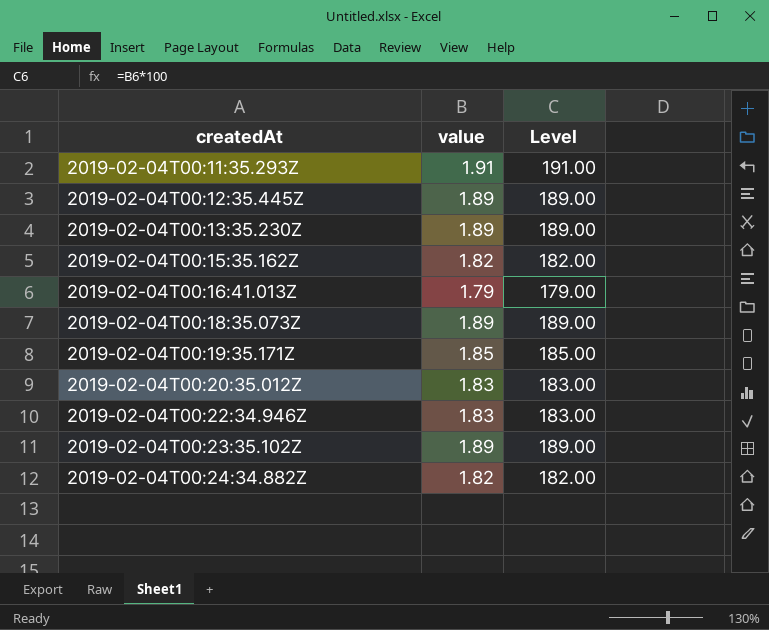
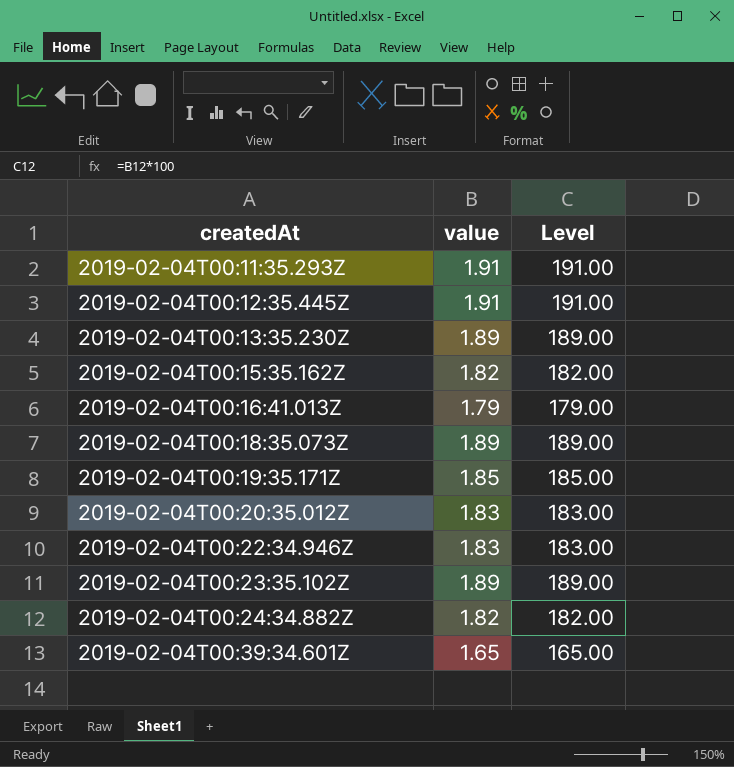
2019-02-04T00:12:35.445Z | value: 1.89 -> 1.91
2019-02-04T00:12:35.445Z | Level: 189.00 -> 191.00
row 2019-02-04T00:39:34.601Z: none -> 1.65 | 165.00

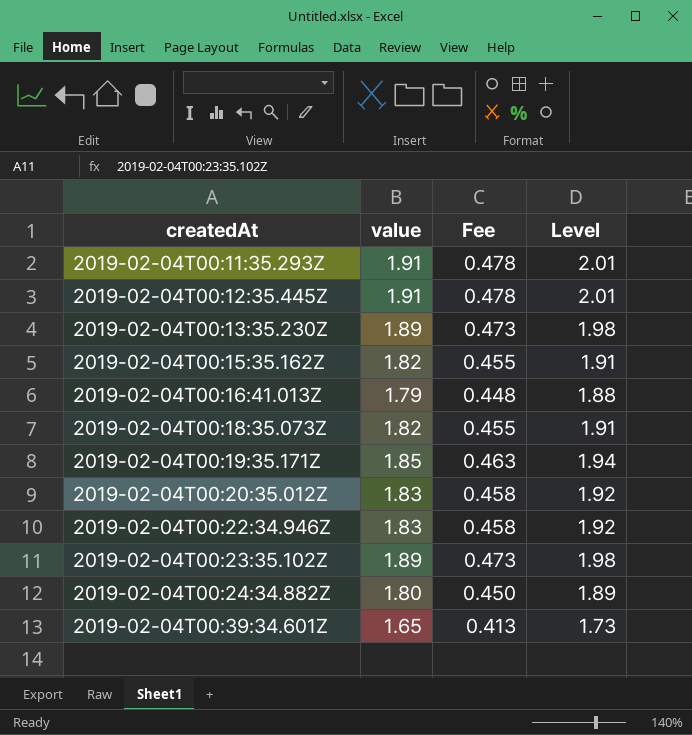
column Fee | formula: none -> [value] * 0.25
column Level | formula: [value] * 100 -> [value] * 1.05
2019-02-04T00:18:35.073Z | value: 1.89 -> 1.82
2019-02-04T00:24:34.882Z | value: 1.82 -> 1.80

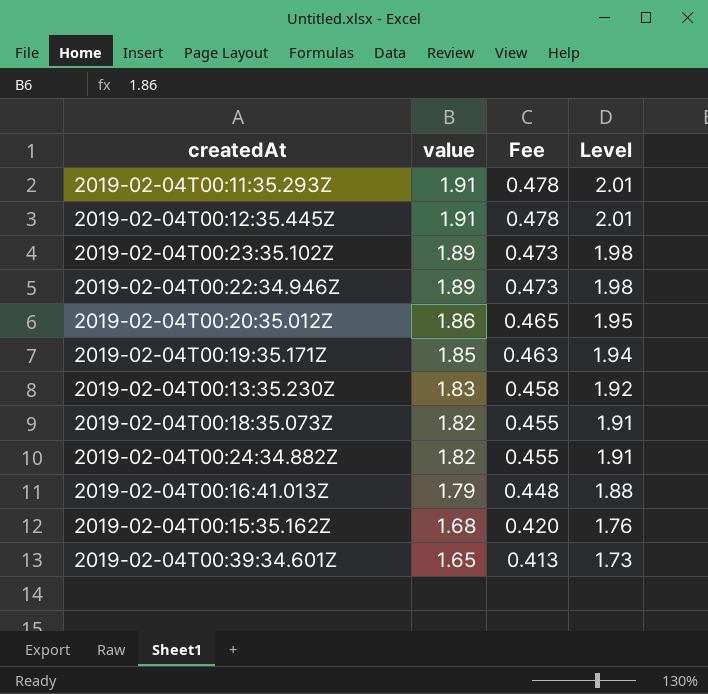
row order: createdAt ascending -> value descending
2019-02-04T00:22:34.946Z | value: 1.83 -> 1.89
2019-02-04T00:22:34.946Z | Fee: 0.458 -> 0.473
2019-02-04T00:22:34.946Z | Level: 1.92 -> 1.98
2019-02-04T00:20:35.012Z | value: 1.83 -> 1.86
2019-02-04T00:20:35.012Z | Fee: 0.458 -> 0.465
2019-02-04T00:20:35.012Z | Level: 1.92 -> 1.95
2019-02-04T00:13:35.230Z | value: 1.89 -> 1.83
2019-02-04T00:13:35.230Z | Fee: 0.473 -> 0.458
2019-02-04T00:13:35.230Z | Level: 1.98 -> 1.92
2019-02-04T00:24:34.882Z | value: 1.80 -> 1.82
2019-02-04T00:24:34.882Z | Fee: 0.450 -> 0.455
2019-02-04T00:24:34.882Z | Level: 1.89 -> 1.91
2019-02-04T00:15:35.162Z | value: 1.82 -> 1.68
2019-02-04T00:15:35.162Z | Fee: 0.455 -> 0.420
2019-02-04T00:15:35.162Z | Level: 1.91 -> 1.76

